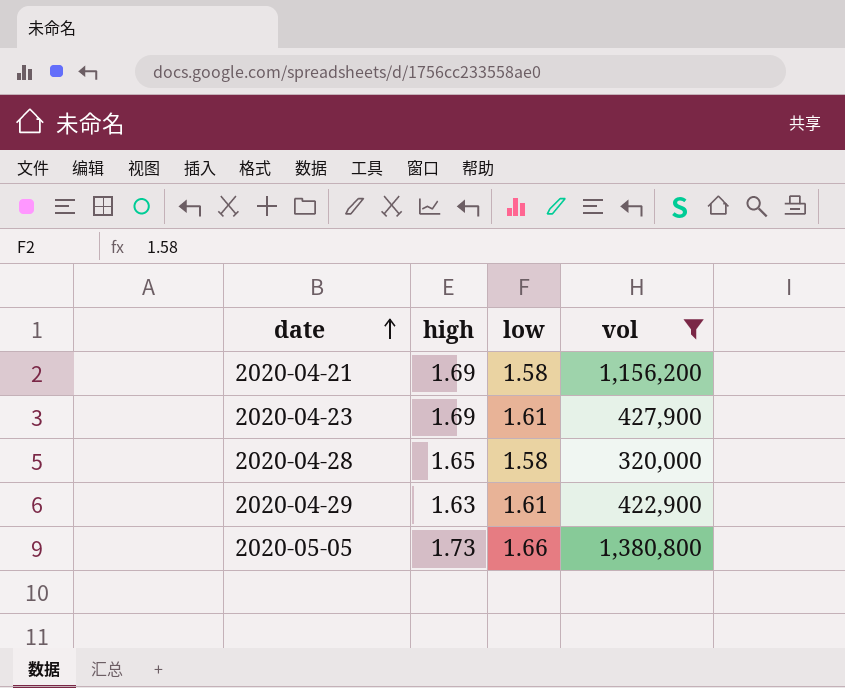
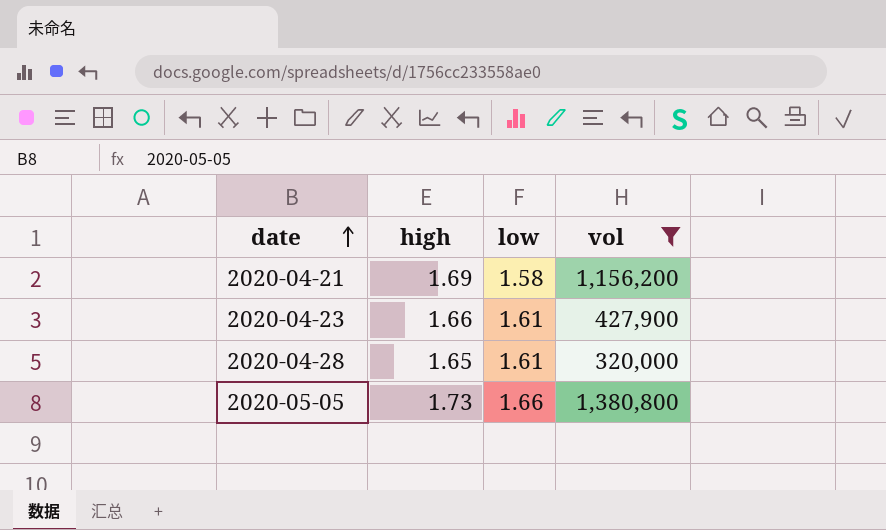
row 2020-04-29: 1.63 | 1.61 | 422,900 -> none
2020-04-23 | high: 1.69 -> 1.66
2020-04-28 | low: 1.58 -> 1.61

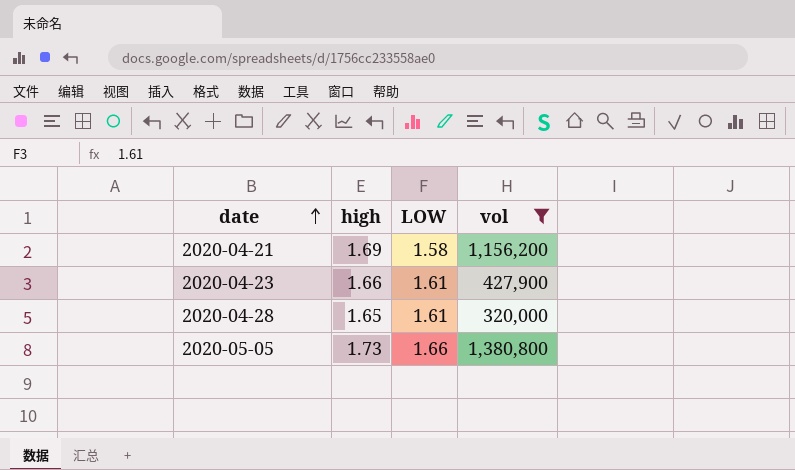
column name: low -> LOW

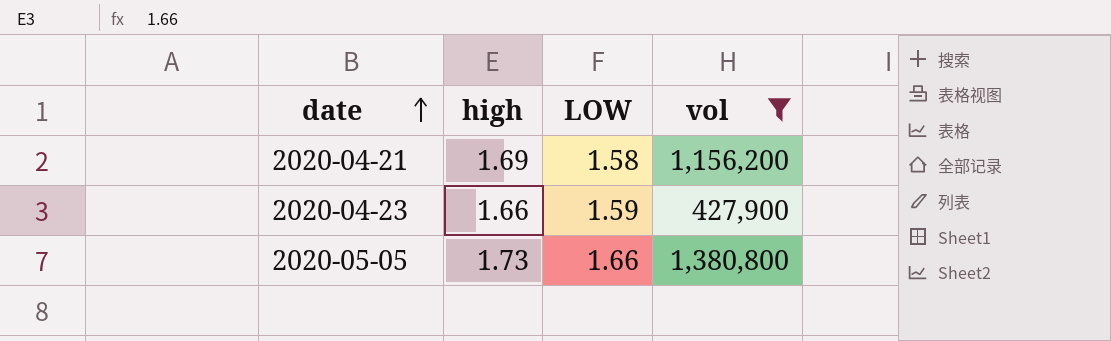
row 2020-04-28: 1.65 | 1.61 | 320,000 -> none
2020-04-23 | LOW: 1.61 -> 1.59

